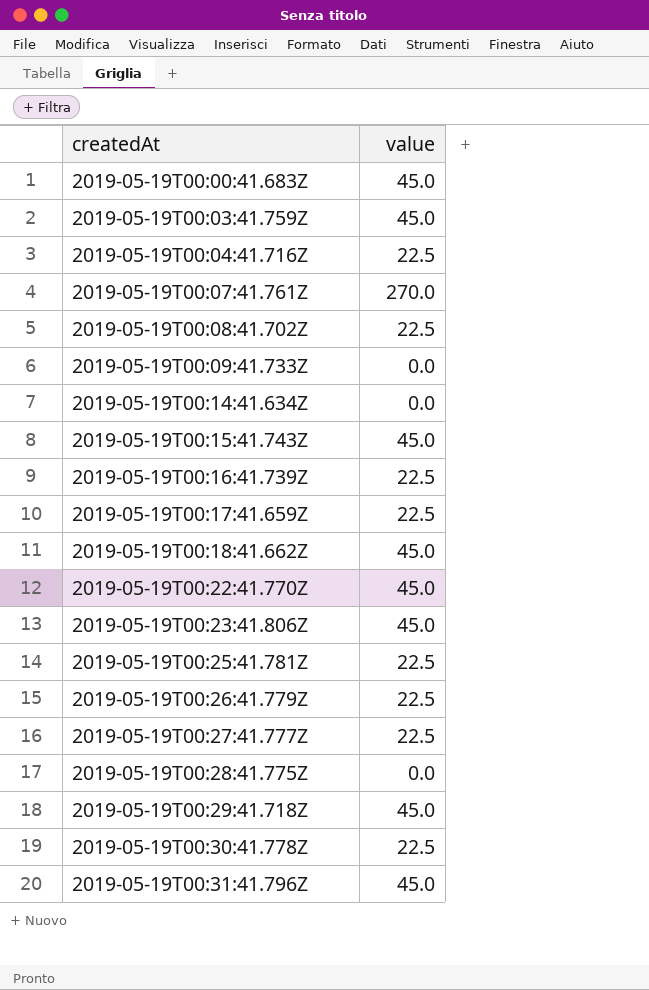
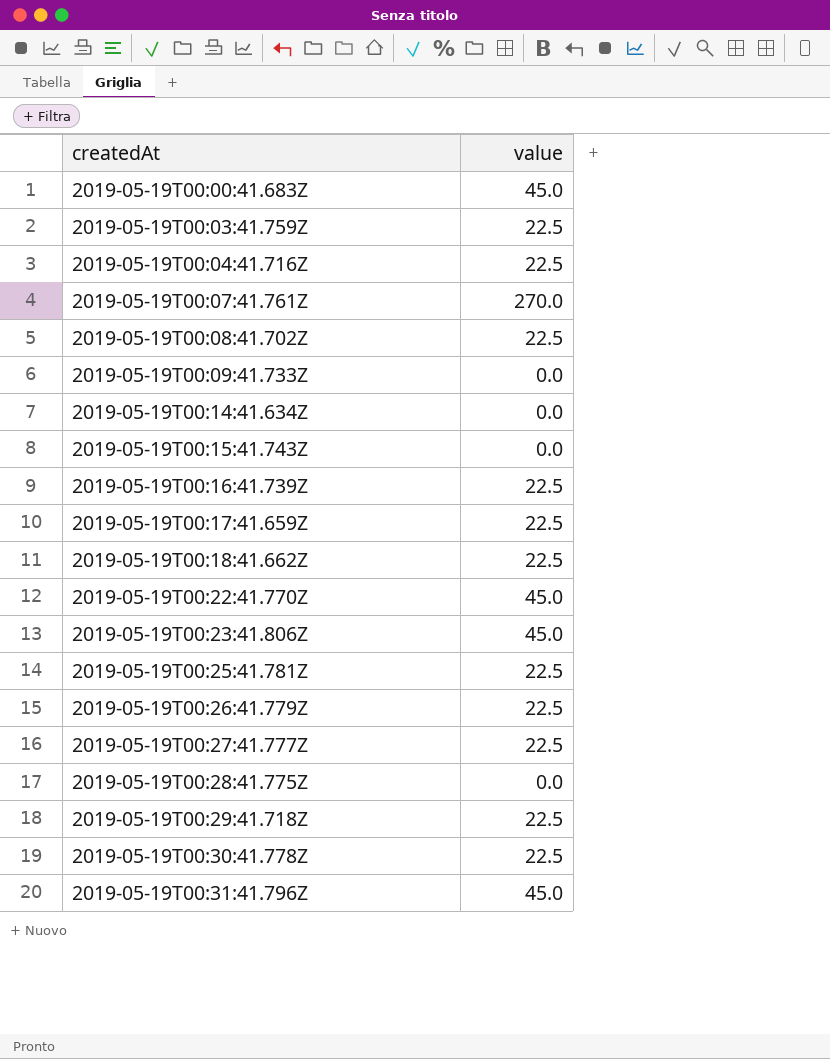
2019-05-19T00:03:41.759Z | value: 45.0 -> 22.5
2019-05-19T00:15:41.743Z | value: 45.0 -> 0.0
2019-05-19T00:18:41.662Z | value: 45.0 -> 22.5
2019-05-19T00:29:41.718Z | value: 45.0 -> 22.5

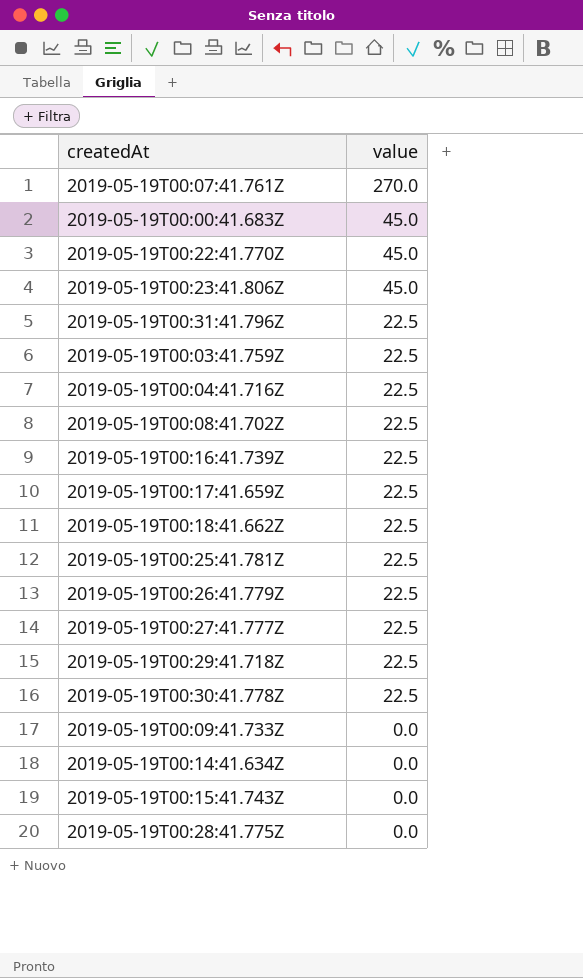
row order: createdAt ascending -> value descending
2019-05-19T00:31:41.796Z | value: 45.0 -> 22.5

